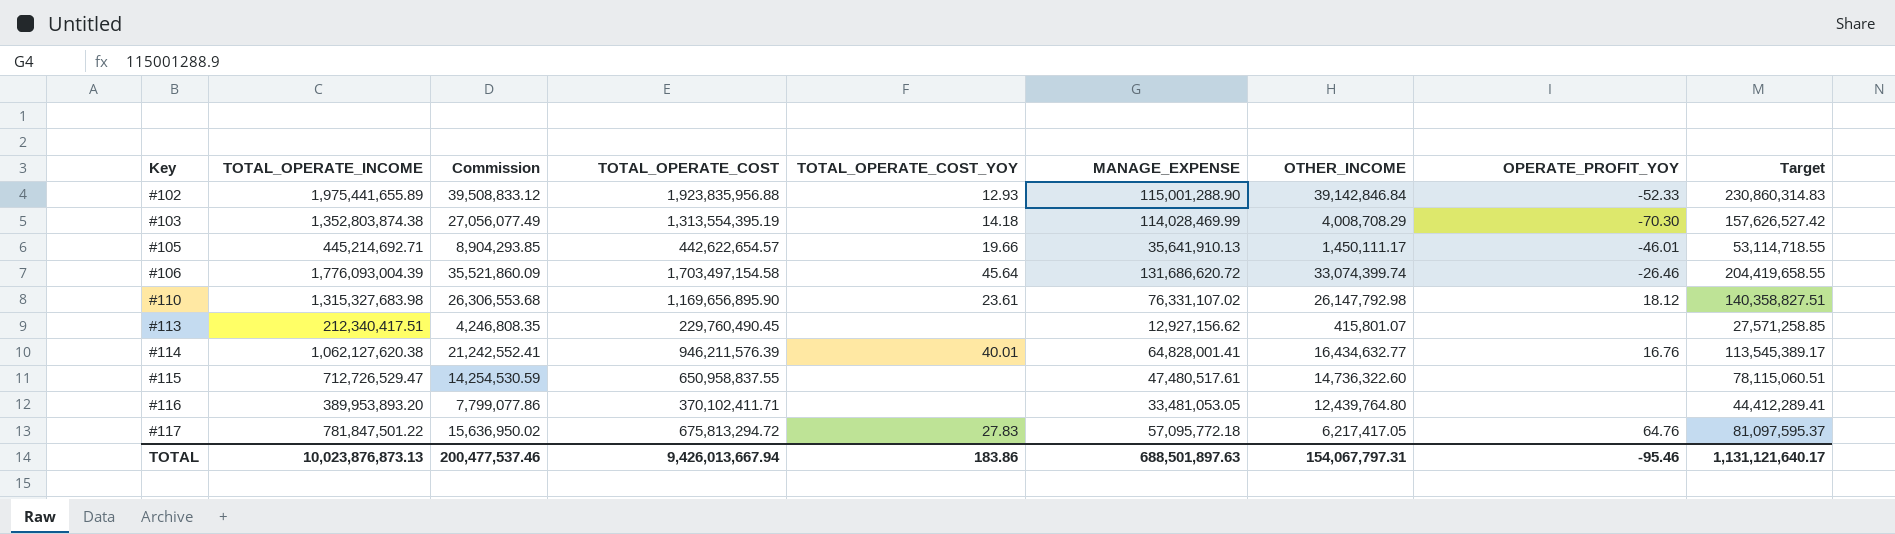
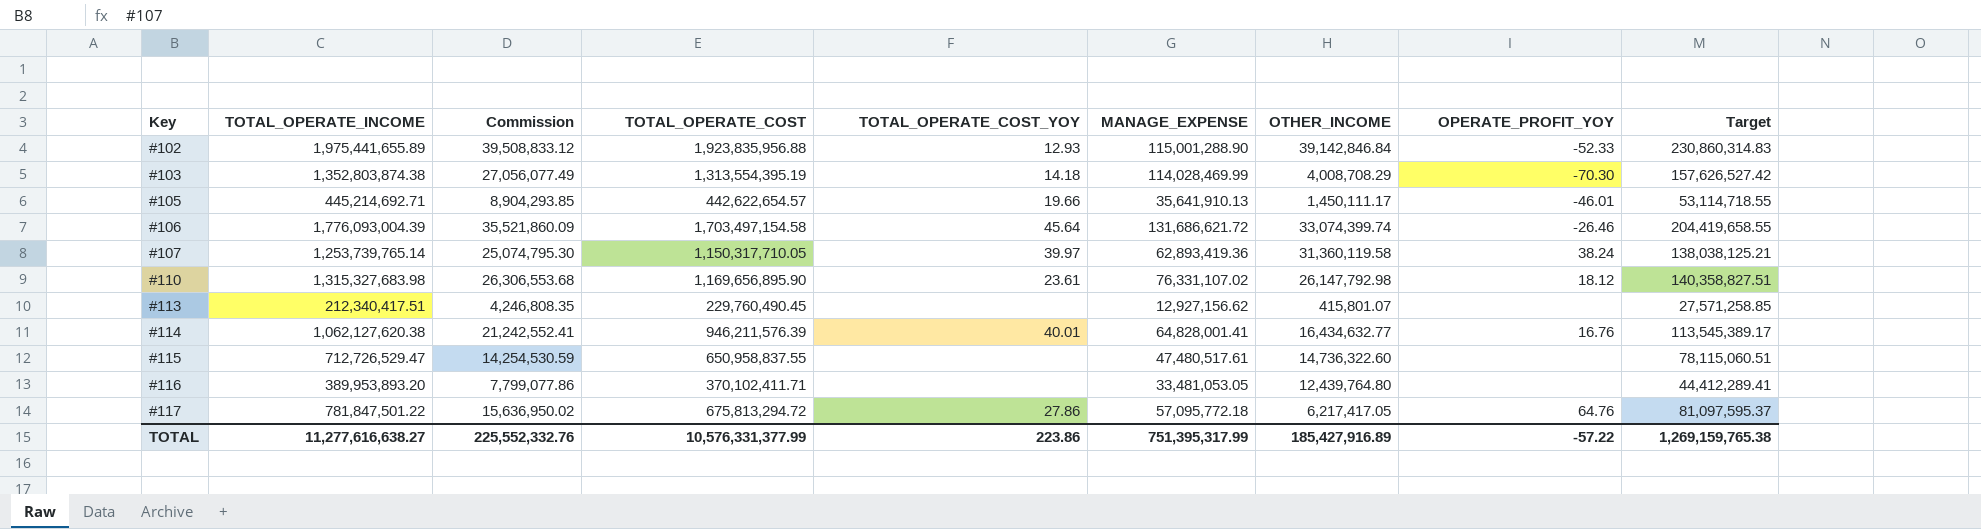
#106 | MANAGE_EXPENSE: 131,686,620.72 -> 131,686,621.72
row #107: none -> 1,253,739,765.14 | 25,074,795.30 | 1,150,317,710.05 | 39.97 | 62,893,419.36 | 31,360,119.58 | 38.24 | 138,038,125.21
#117 | TOTAL_OPERATE_COST_YOY: 27.83 -> 27.86
TOTAL | TOTAL_OPERATE_INCOME: 10,023,876,873.13 -> 11,277,616,638.27
TOTAL | Commission: 200,477,537.46 -> 225,552,332.76
TOTAL | TOTAL_OPERATE_COST: 9,426,013,667.94 -> 10,576,331,377.99
TOTAL | TOTAL_OPERATE_COST_YOY: 183.86 -> 223.86
TOTAL | MANAGE_EXPENSE: 688,501,897.63 -> 751,395,317.99
TOTAL | OTHER_INCOME: 154,067,797.31 -> 185,427,916.89
TOTAL | OPERATE_PROFIT_YOY: -95.46 -> -57.22
TOTAL | Target: 1,131,121,640.17 -> 1,269,159,765.38

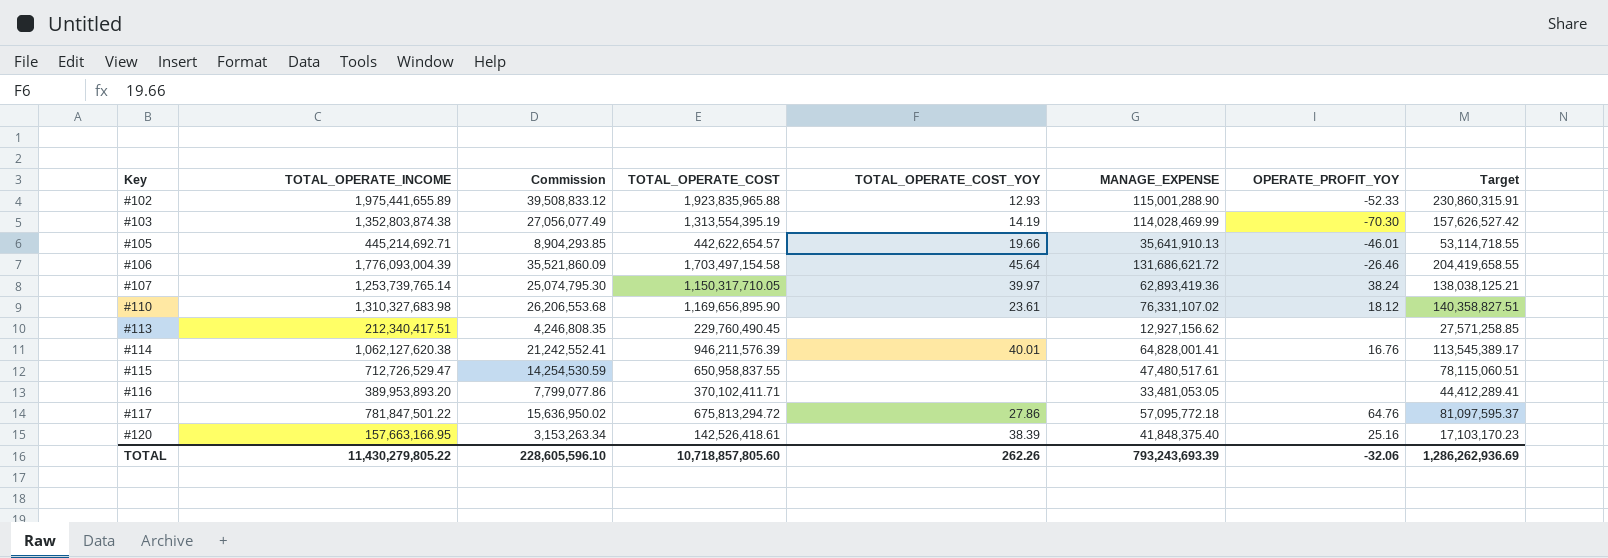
column OTHER_INCOME | position: 7 -> none
#102 | TOTAL_OPERATE_COST: 1,923,835,956.88 -> 1,923,835,965.88
#102 | Target: 230,860,314.83 -> 230,860,315.91
#103 | TOTAL_OPERATE_COST_YOY: 14.18 -> 14.19
#110 | TOTAL_OPERATE_INCOME: 1,315,327,683.98 -> 1,310,327,683.98
#110 | Commission: 26,306,553.68 -> 26,206,553.68
row #120: none -> 157,663,166.95 | 3,153,263.34 | 142,526,418.61 | 38.39 | 41,848,375.40 | 25.16 | 17,103,170.23
TOTAL | TOTAL_OPERATE_INCOME: 11,277,616,638.27 -> 11,430,279,805.22
TOTAL | Commission: 225,552,332.76 -> 228,605,596.10
TOTAL | TOTAL_OPERATE_COST: 10,576,331,377.99 -> 10,718,857,805.60
TOTAL | TOTAL_OPERATE_COST_YOY: 223.86 -> 262.26
TOTAL | MANAGE_EXPENSE: 751,395,317.99 -> 793,243,693.39
TOTAL | OPERATE_PROFIT_YOY: -57.22 -> -32.06
TOTAL | Target: 1,269,159,765.38 -> 1,286,262,936.69

